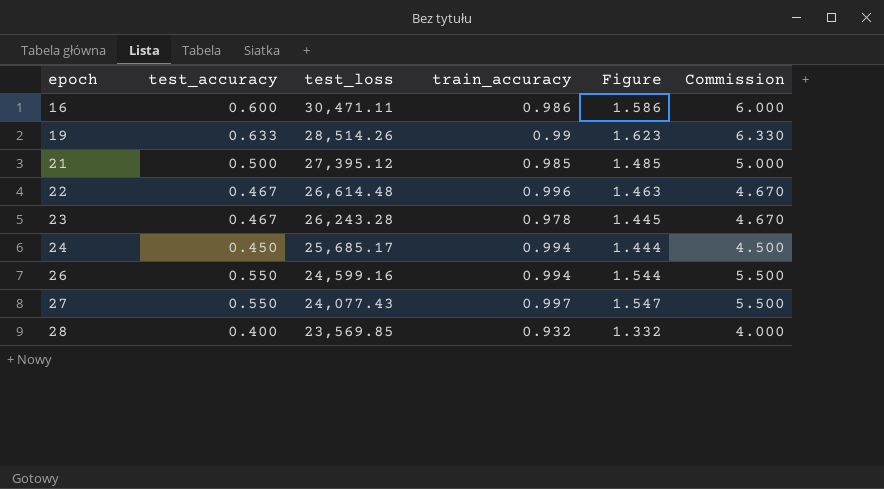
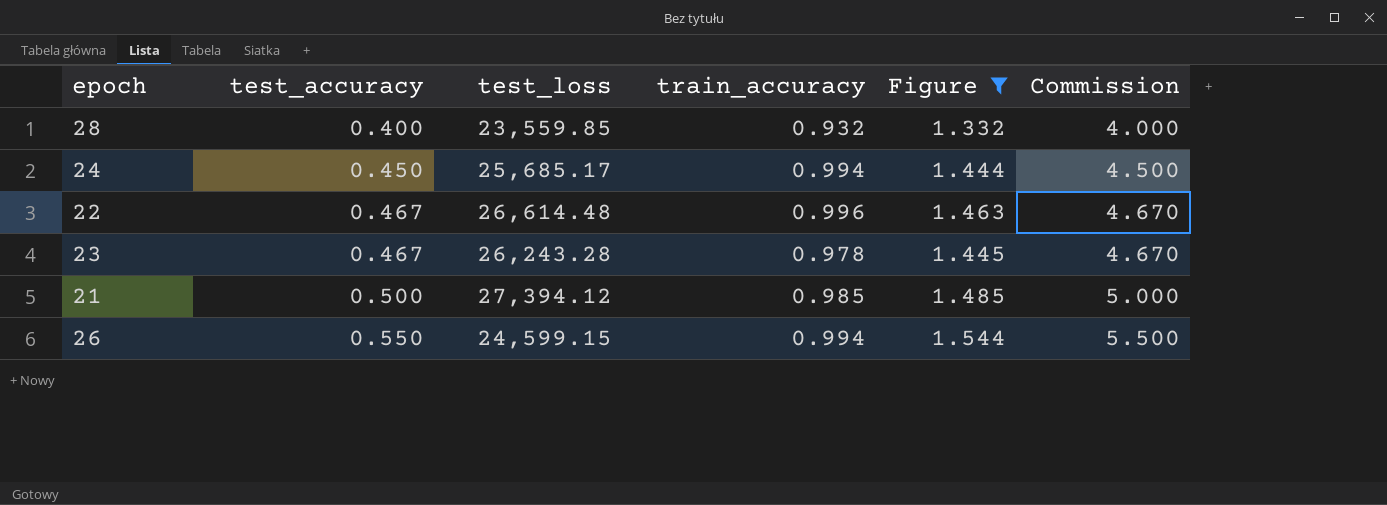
filter: none -> Figure <= 1.544
row order: epoch ascending -> test_accuracy ascending
28 | test_loss: 23,569.85 -> 23,559.85
21 | test_loss: 27,395.12 -> 27,394.12
26 | test_loss: 24,599.16 -> 24,599.15

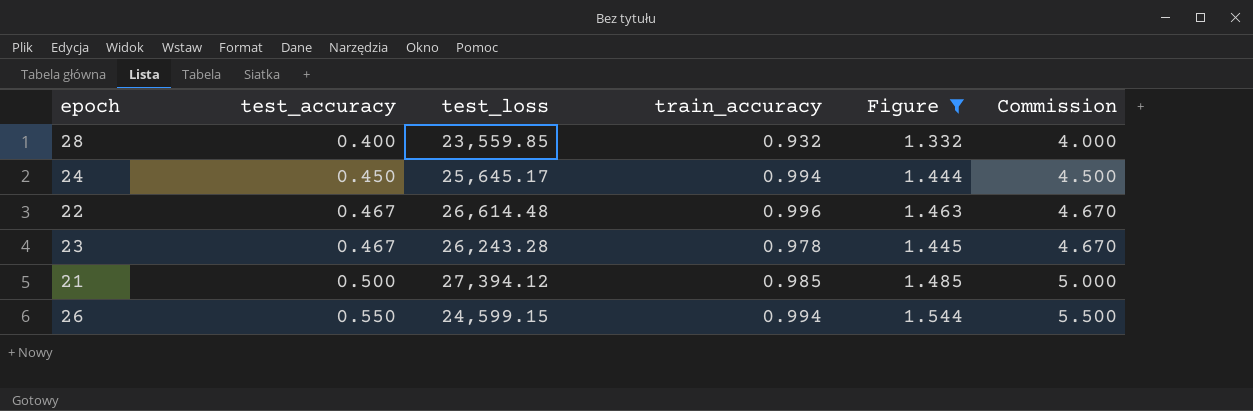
24 | test_loss: 25,685.17 -> 25,645.17

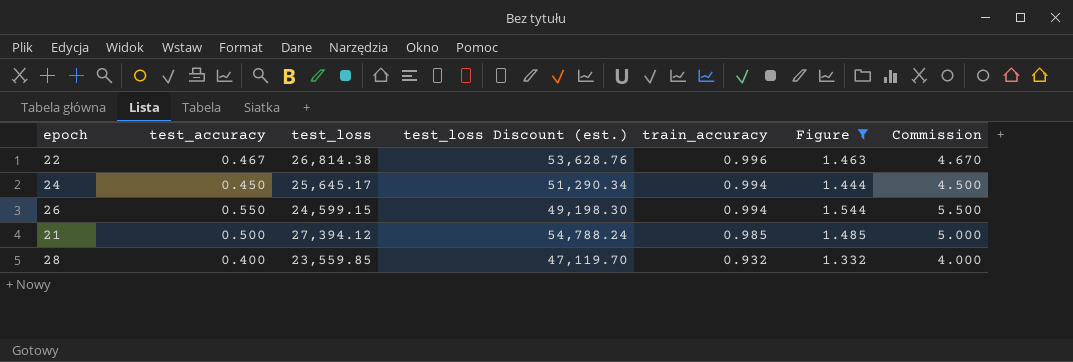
row order: test_accuracy ascending -> train_accuracy descending
column test_loss Discount (est.) | formula: none -> [test_loss] * 2
row 23: 0.467 | 26,243.28 | 0.978 | 1.445 | 4.670 -> none
22 | test_loss: 26,614.48 -> 26,814.38

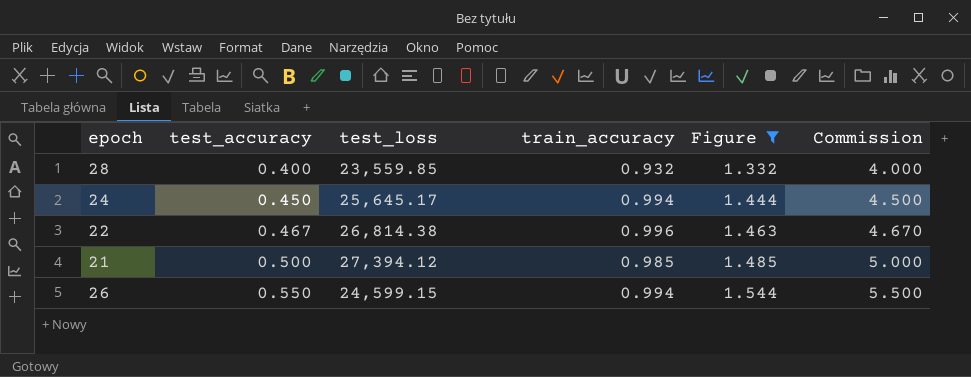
row order: train_accuracy descending -> test_accuracy ascending
column test_loss Discount (est.) | formula: [test_loss] * 2 -> none

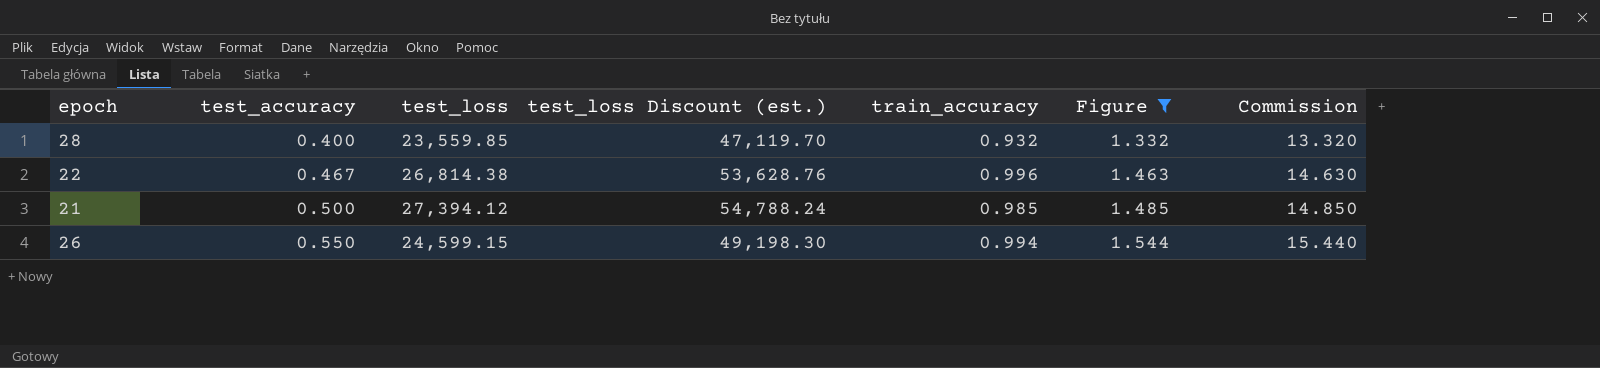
column test_loss Discount (est.) | formula: none -> [test_loss] * 2
column Commission | formula: [test_accuracy] * 10 -> [Figure] * 10
row 24: 0.450 | 25,645.17 | 0.994 | 1.444 | 4.500 -> none

